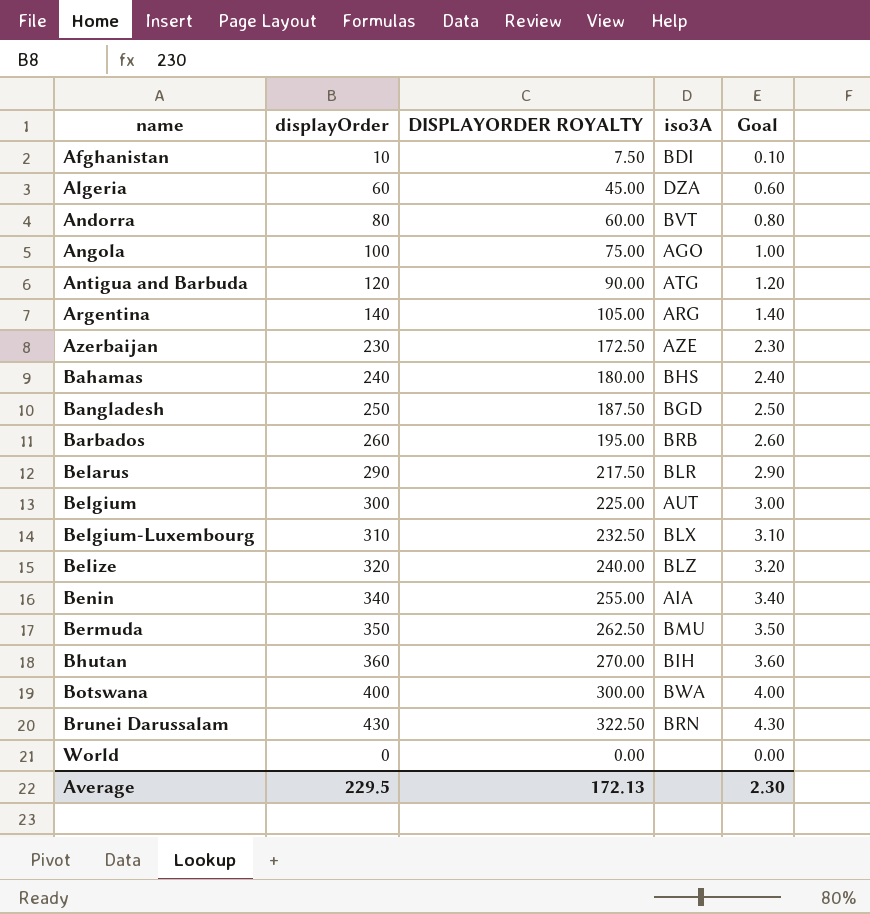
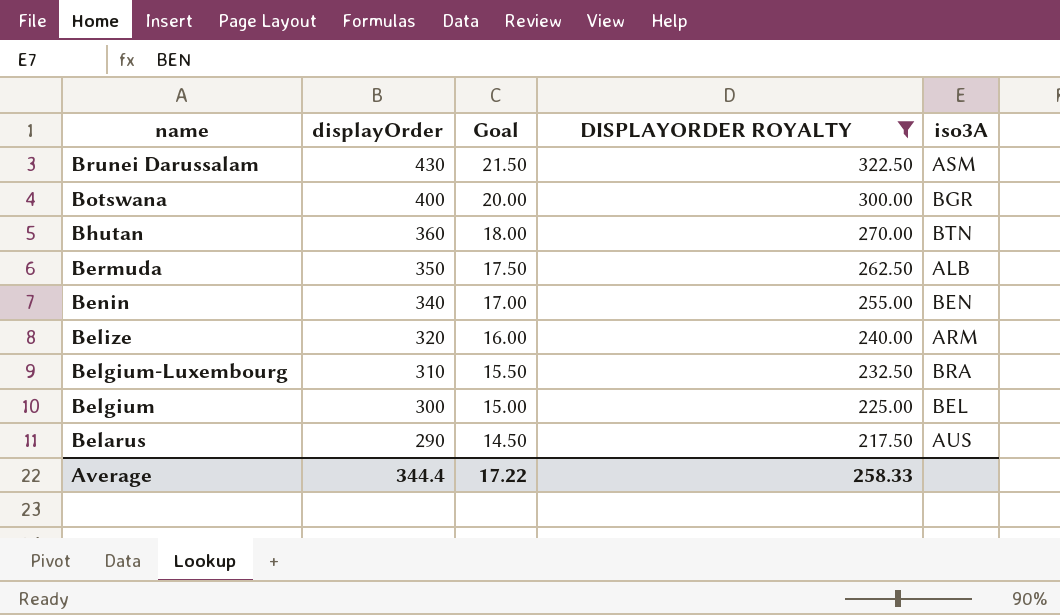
filter: none -> DISPLAYORDER ROYALTY >= 217.50
row order: name ascending -> name descending
column Goal | formula: [displayOrder] * 0.01 -> [displayOrder] * 0.05
column Goal | position: 5 -> 3
Brunei Darussalam | iso3A: BRN -> ASM
Botswana | iso3A: BWA -> BGR
Bhutan | iso3A: BIH -> BTN
Bermuda | iso3A: BMU -> ALB
Benin | iso3A: AIA -> BEN
Belize | iso3A: BLZ -> ARM
Belgium-Luxembourg | iso3A: BLX -> BRA
Belgium | iso3A: AUT -> BEL
Belarus | iso3A: BLR -> AUS
Average | displayOrder: 229.5 -> 344.4
Average | Goal: 2.30 -> 17.22
Average | DISPLAYORDER ROYALTY: 172.13 -> 258.33

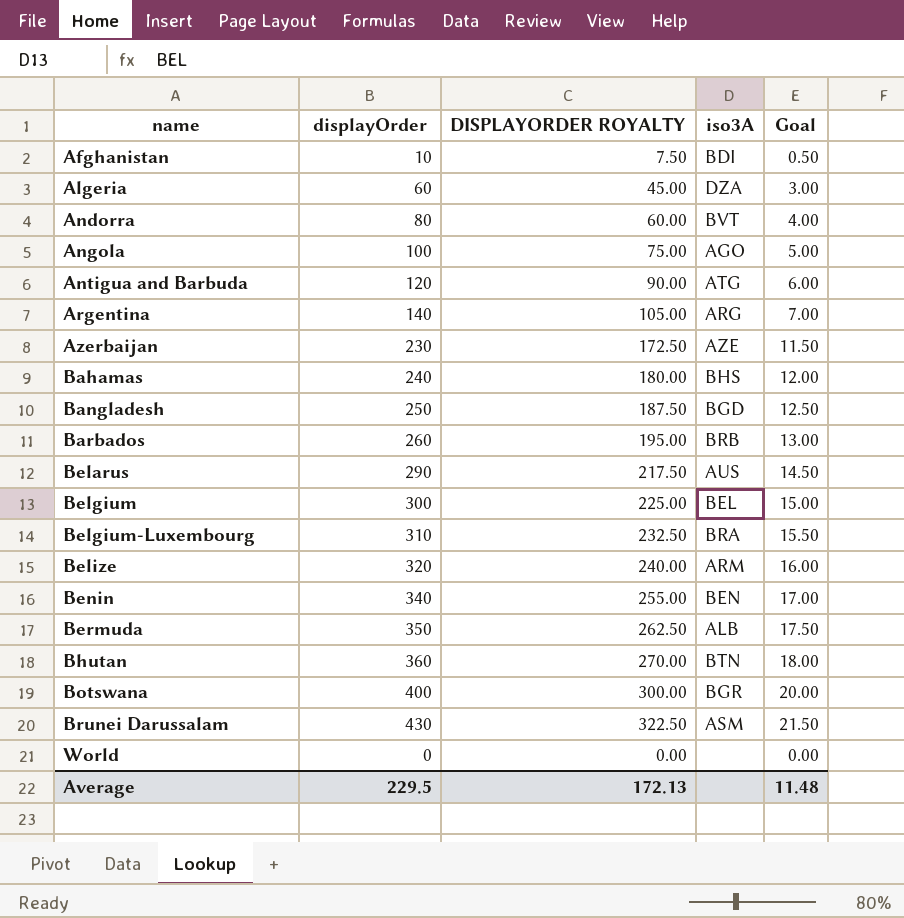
filter: DISPLAYORDER ROYALTY >= 217.50 -> none
row order: name descending -> name ascending
column Goal | position: 3 -> 5
Average | displayOrder: 344.4 -> 229.5
Average | DISPLAYORDER ROYALTY: 258.33 -> 172.13
Average | Goal: 17.22 -> 11.48

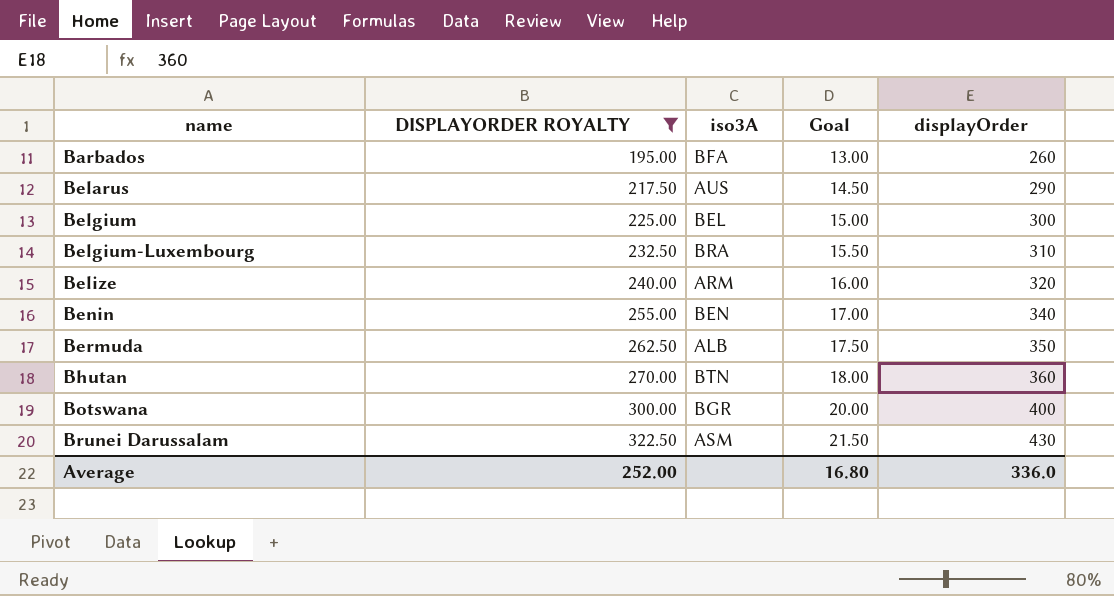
filter: none -> DISPLAYORDER ROYALTY >= 195.00
column displayOrder | position: 2 -> 5
Barbados | iso3A: BRB -> BFA
Average | DISPLAYORDER ROYALTY: 172.13 -> 252.00
Average | Goal: 11.48 -> 16.80
Average | displayOrder: 229.5 -> 336.0

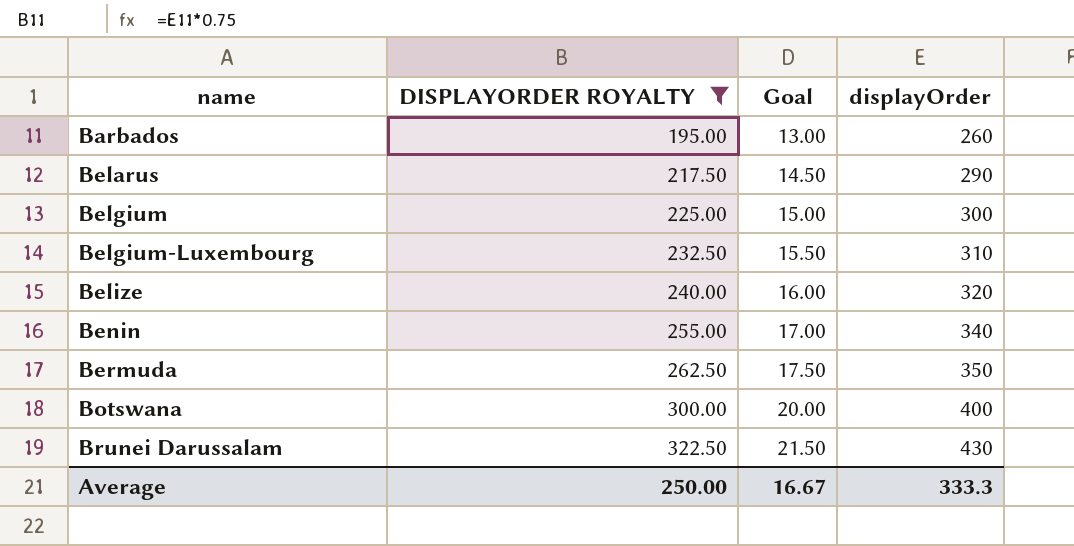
column iso3A | position: 3 -> none
row Bhutan: 270.00 | BTN | 18.00 | 360 -> none
Average | DISPLAYORDER ROYALTY: 252.00 -> 250.00
Average | Goal: 16.80 -> 16.67
Average | displayOrder: 336.0 -> 333.3

